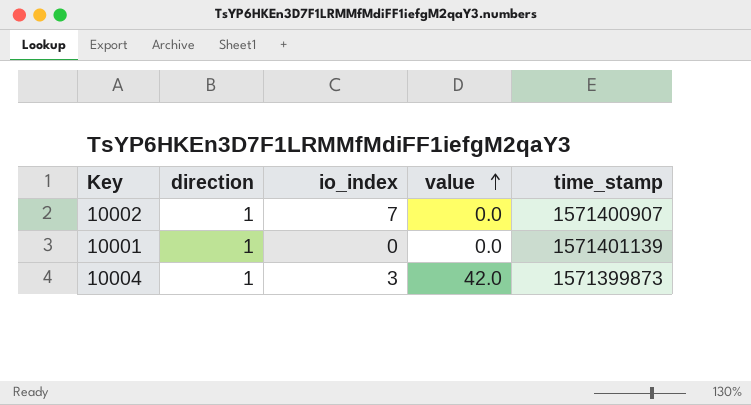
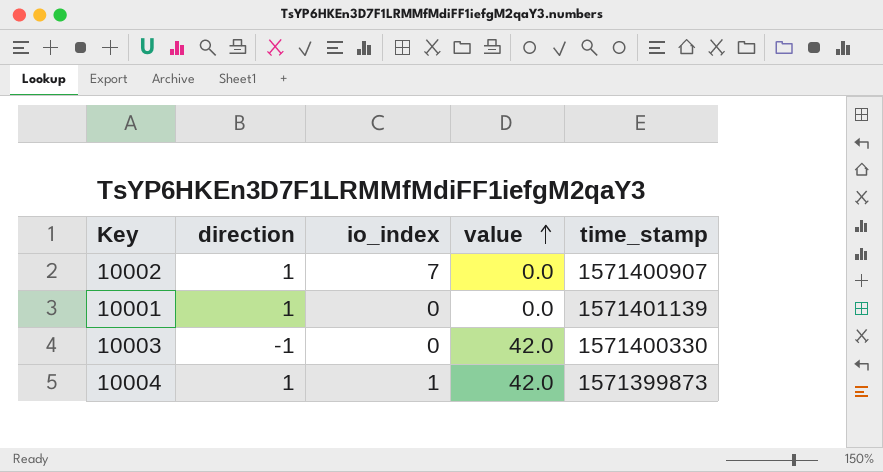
row 10003: none -> -1 | 0 | 42.0 | 1571400330
10004 | io_index: 3 -> 1

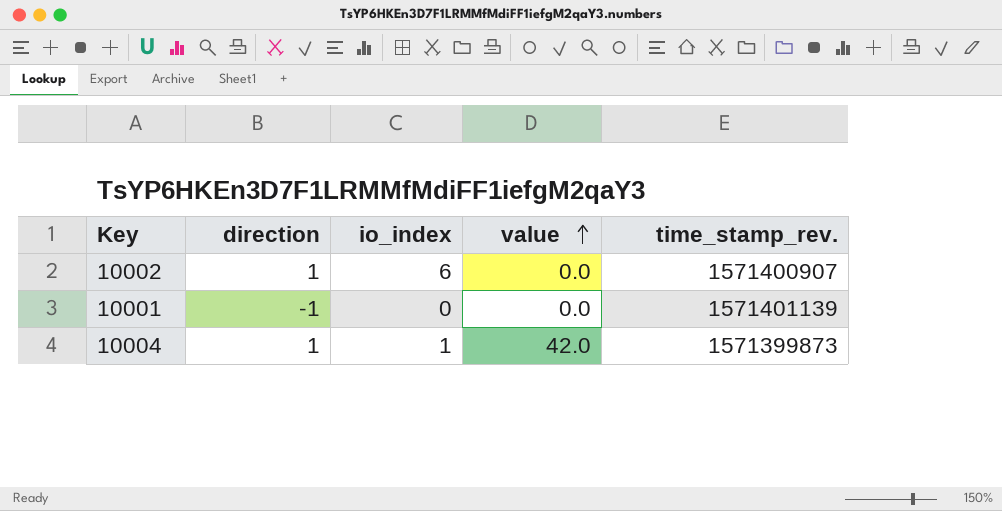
column name: time_stamp -> time_stamp_rev.
row 10003: -1 | 0 | 42.0 | 1571400330 -> none
10002 | io_index: 7 -> 6
10001 | direction: 1 -> -1

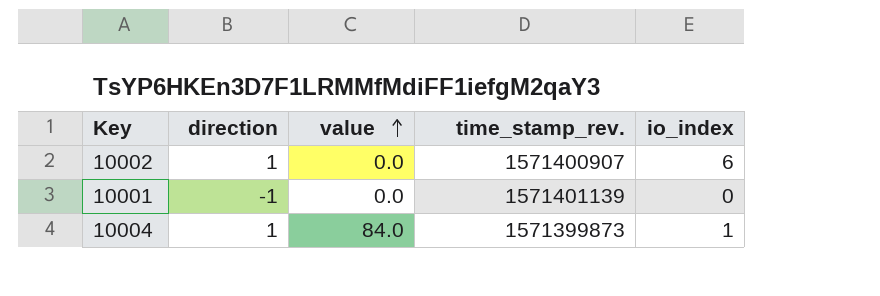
column io_index | position: 3 -> 5
10004 | value: 42.0 -> 84.0

